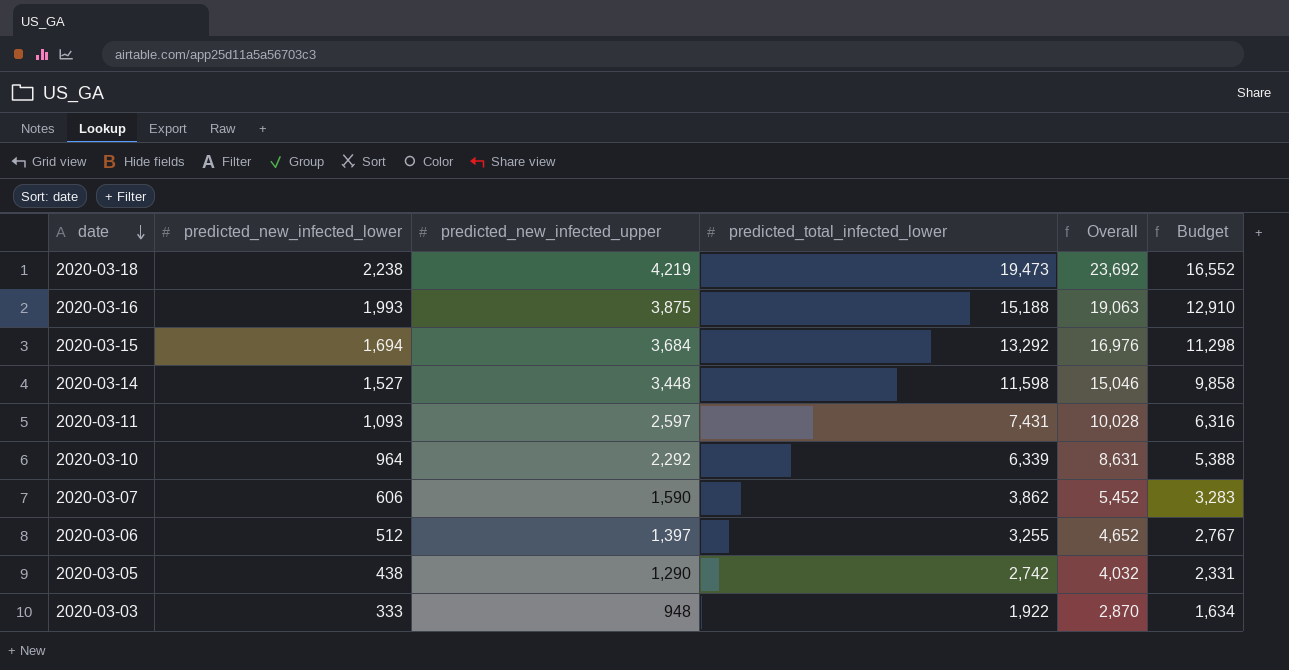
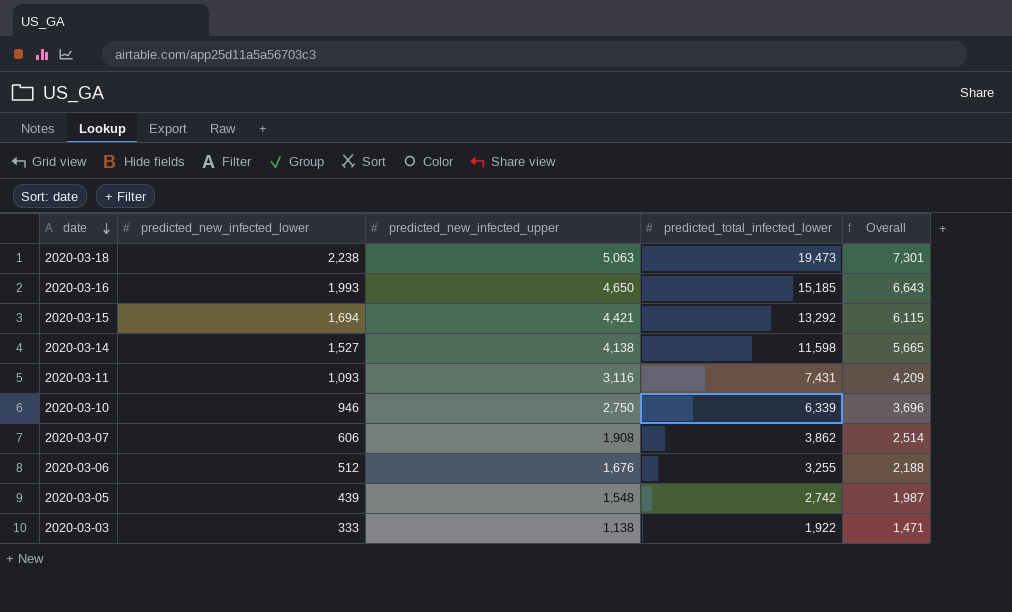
column Budget | formula: [predicted_total_infected_lower] * 0.85 -> none
column Overall | formula: [predicted_new_infected_upper] + [predicted_total_infected_lower] -> [predicted_new_infected_lower] + [predicted_new_infected_upper]
2020-03-18 | predicted_new_infected_upper: 4,219 -> 5,063
2020-03-16 | predicted_new_infected_upper: 3,875 -> 4,650
2020-03-16 | predicted_total_infected_lower: 15,188 -> 15,185
2020-03-15 | predicted_new_infected_upper: 3,684 -> 4,421
2020-03-14 | predicted_new_infected_upper: 3,448 -> 4,138
2020-03-11 | predicted_new_infected_upper: 2,597 -> 3,116
2020-03-10 | predicted_new_infected_lower: 964 -> 946
2020-03-10 | predicted_new_infected_upper: 2,292 -> 2,750
2020-03-07 | predicted_new_infected_upper: 1,590 -> 1,908
2020-03-06 | predicted_new_infected_upper: 1,397 -> 1,676
2020-03-05 | predicted_new_infected_lower: 438 -> 439
2020-03-05 | predicted_new_infected_upper: 1,290 -> 1,548
2020-03-03 | predicted_new_infected_upper: 948 -> 1,138

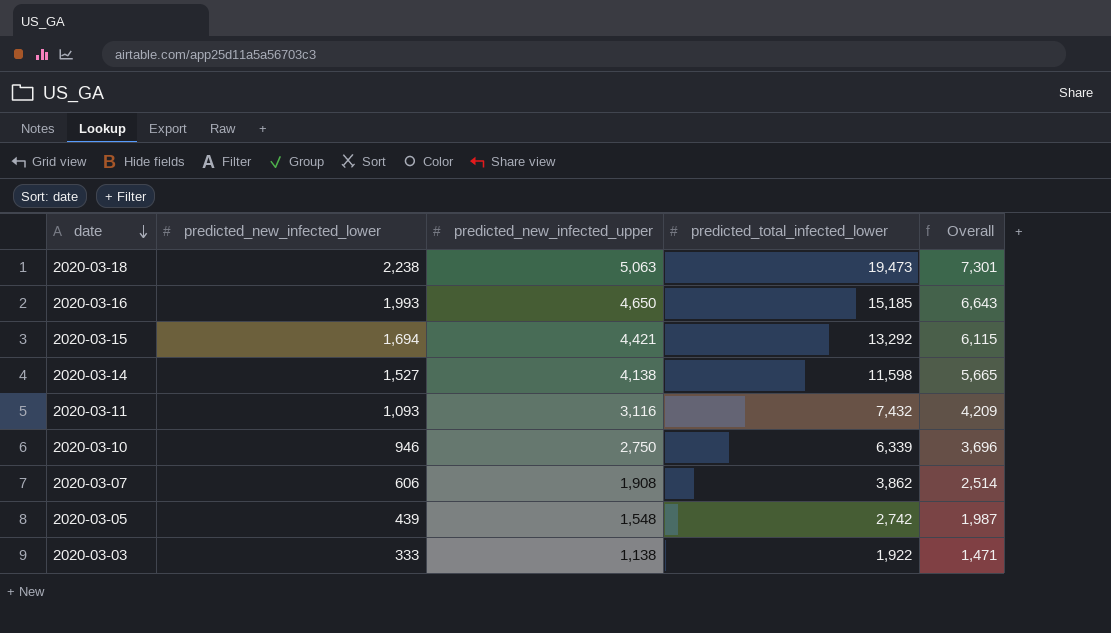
row 2020-03-06: 512 | 1,676 | 3,255 | 2,188 -> none
2020-03-11 | predicted_total_infected_lower: 7,431 -> 7,432

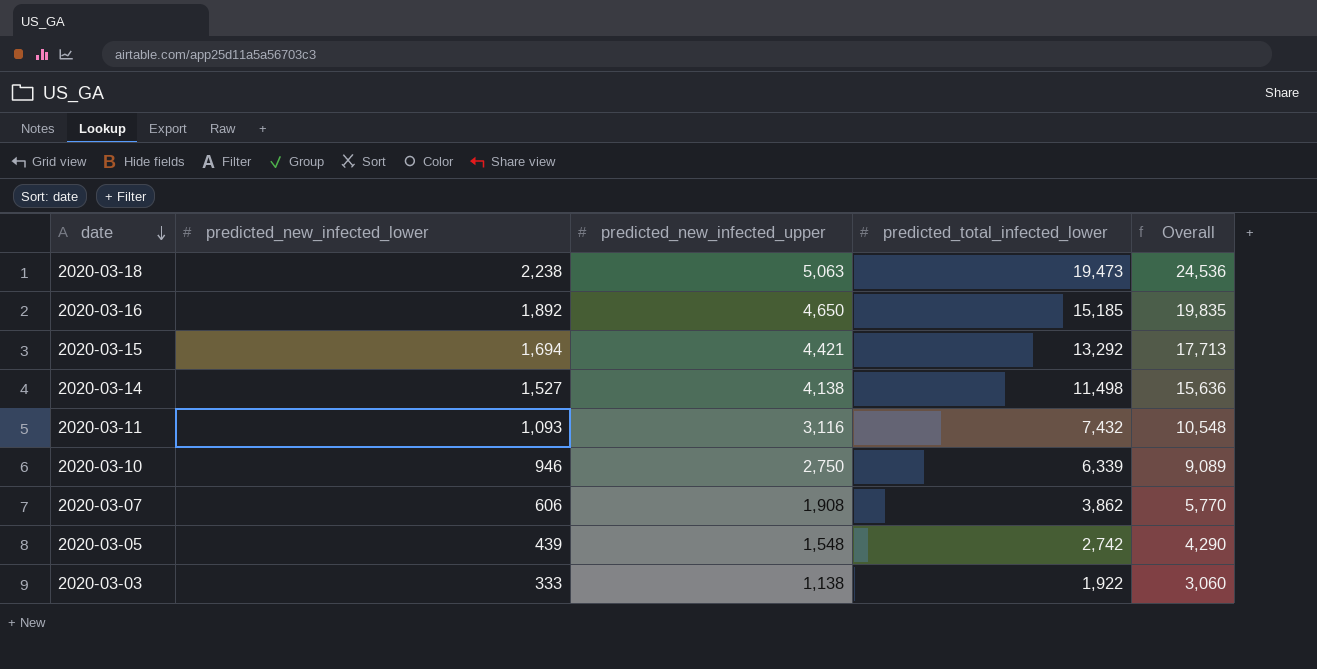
column Overall | formula: [predicted_new_infected_lower] + [predicted_new_infected_upper] -> [predicted_new_infected_upper] + [predicted_total_infected_lower]
2020-03-16 | predicted_new_infected_lower: 1,993 -> 1,892
2020-03-14 | predicted_total_infected_lower: 11,598 -> 11,498

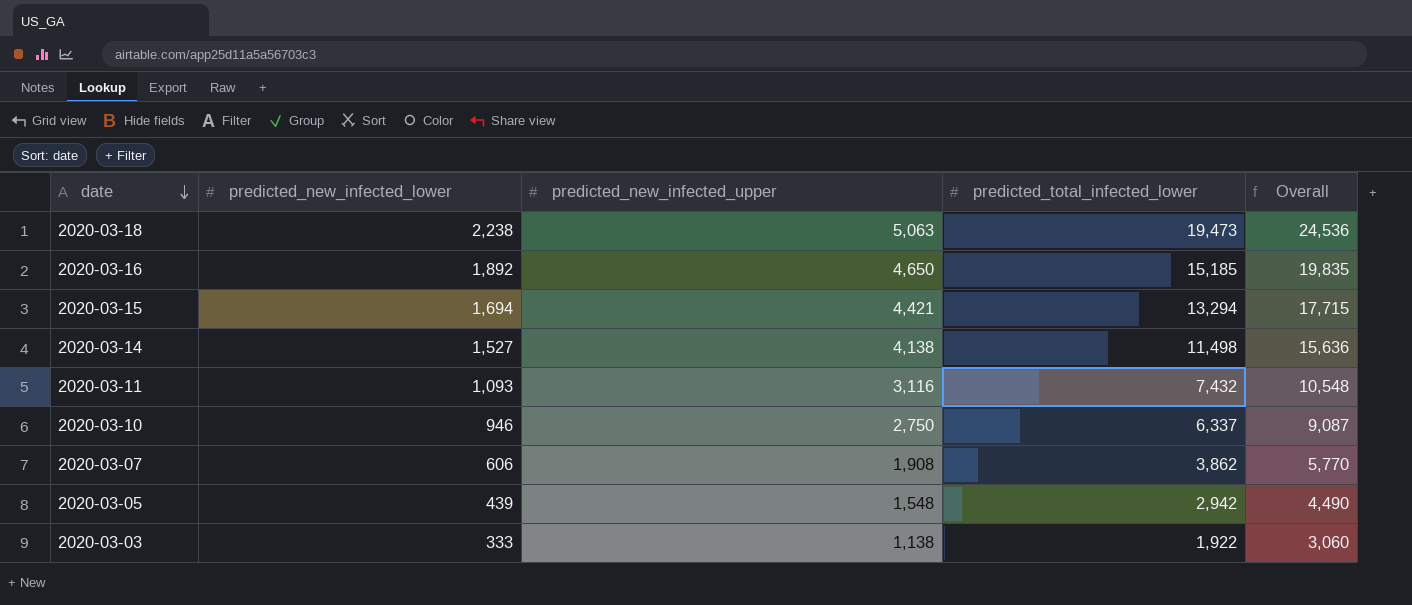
2020-03-15 | predicted_total_infected_lower: 13,292 -> 13,294
2020-03-15 | Overall: 17,713 -> 17,715
2020-03-10 | predicted_total_infected_lower: 6,339 -> 6,337
2020-03-10 | Overall: 9,089 -> 9,087
2020-03-05 | predicted_total_infected_lower: 2,742 -> 2,942
2020-03-05 | Overall: 4,290 -> 4,490

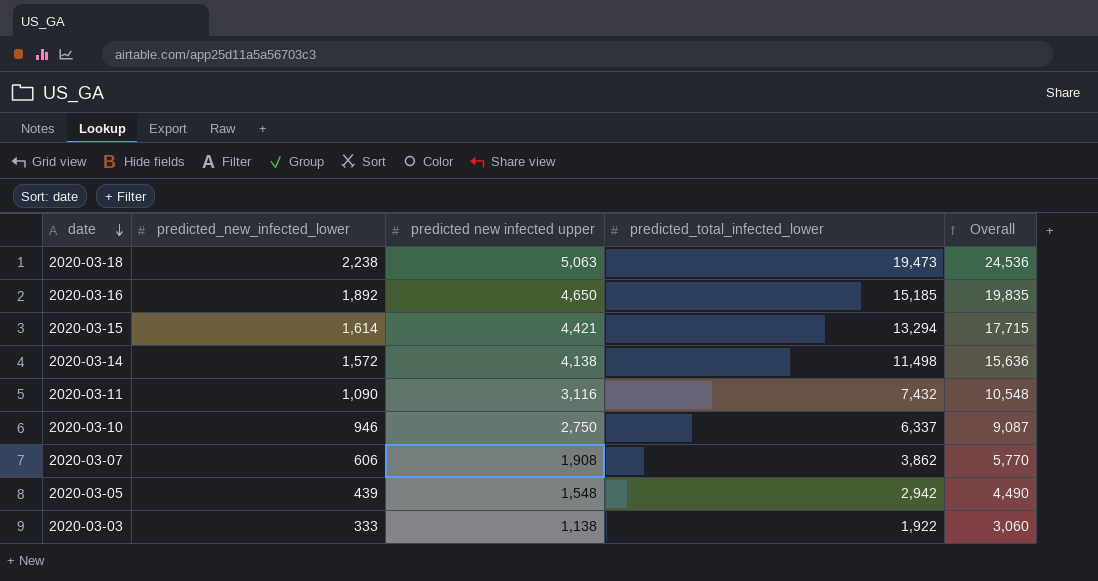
column name: predicted_new_infected_upper -> predicted new infected upper
2020-03-15 | predicted_new_infected_lower: 1,694 -> 1,614
2020-03-14 | predicted_new_infected_lower: 1,527 -> 1,572
2020-03-11 | predicted_new_infected_lower: 1,093 -> 1,090

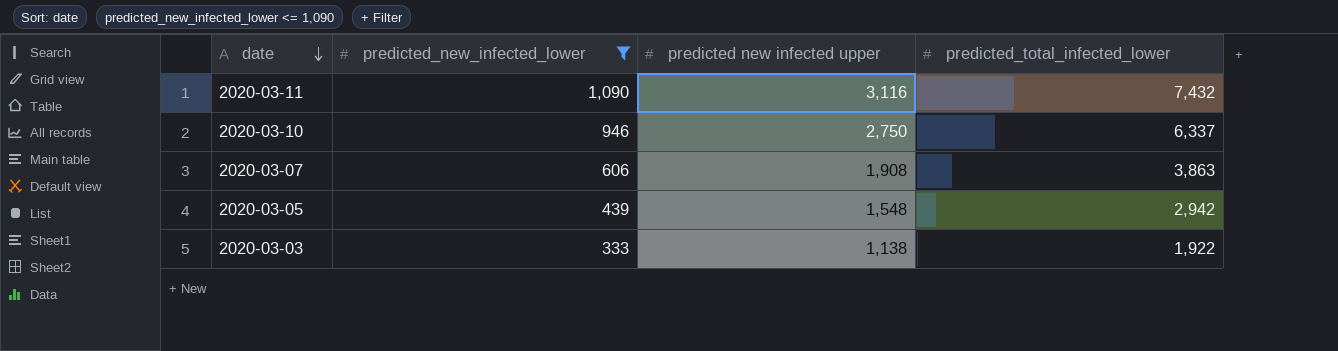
filter: none -> predicted_new_infected_lower <= 1,090
column Overall | formula: [predicted new infected upper] + [predicted_total_infected_lower] -> none
2020-03-07 | predicted_total_infected_lower: 3,862 -> 3,863

